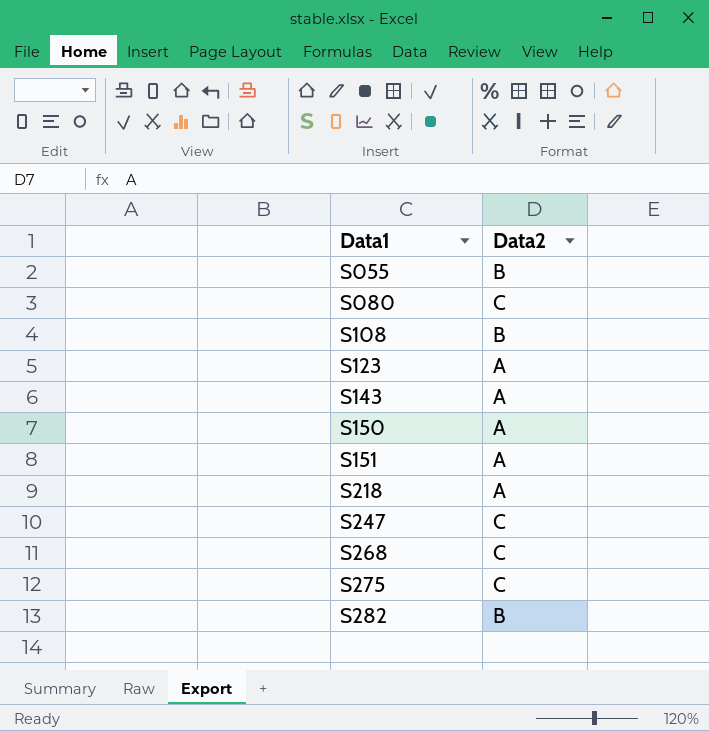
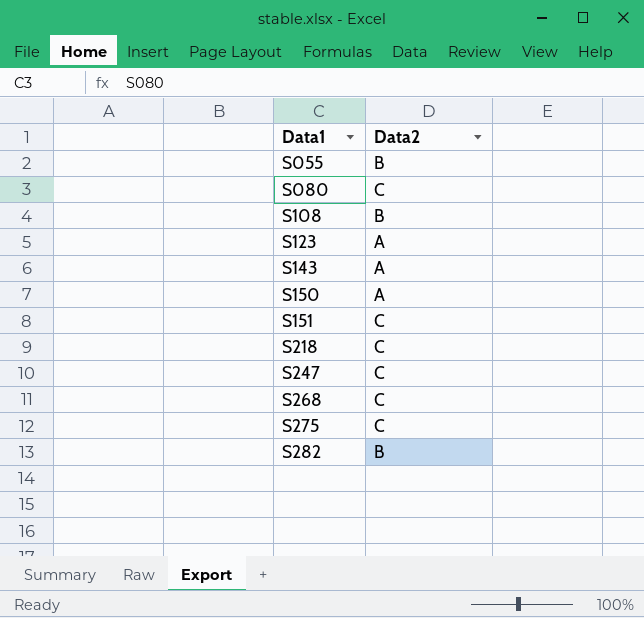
S151 | Data2: A -> C
S218 | Data2: A -> C

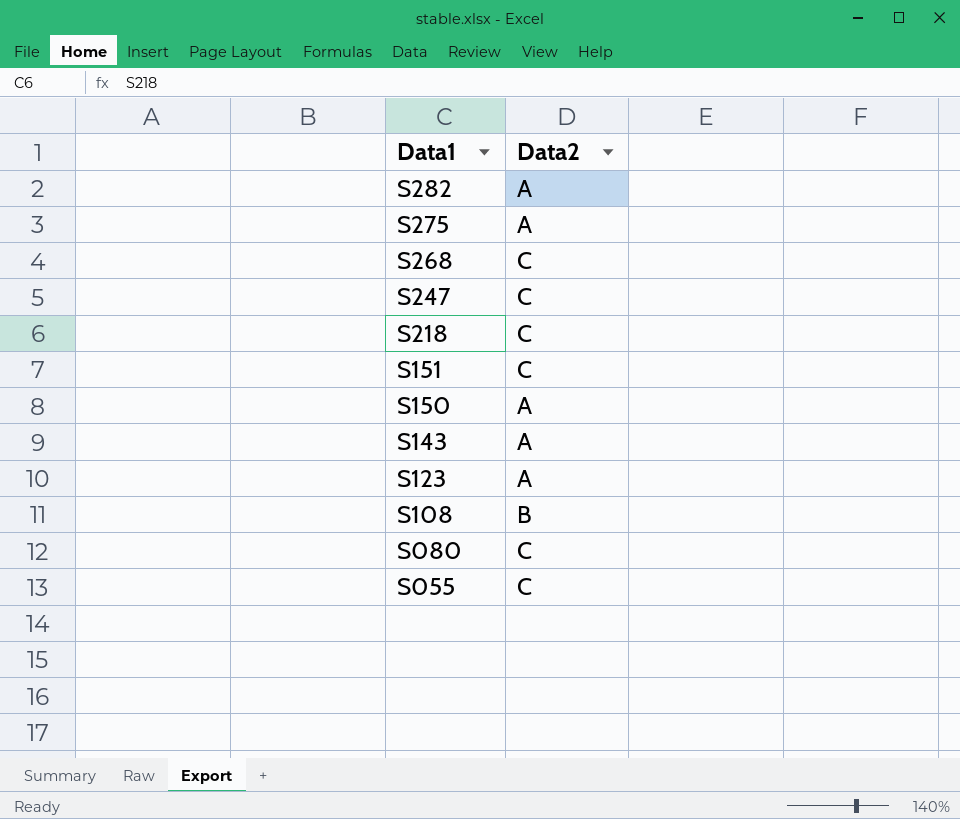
row order: Data1 ascending -> Data1 descending
S282 | Data2: B -> A
S275 | Data2: C -> A
S055 | Data2: B -> C

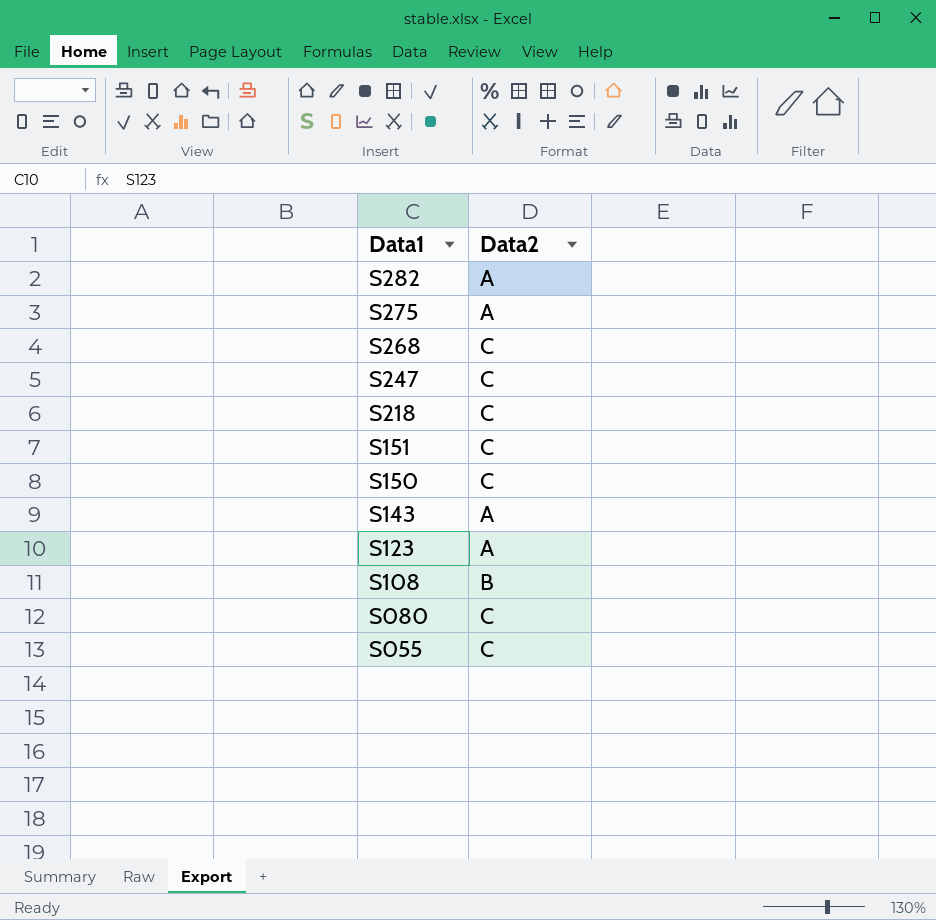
S150 | Data2: A -> C

